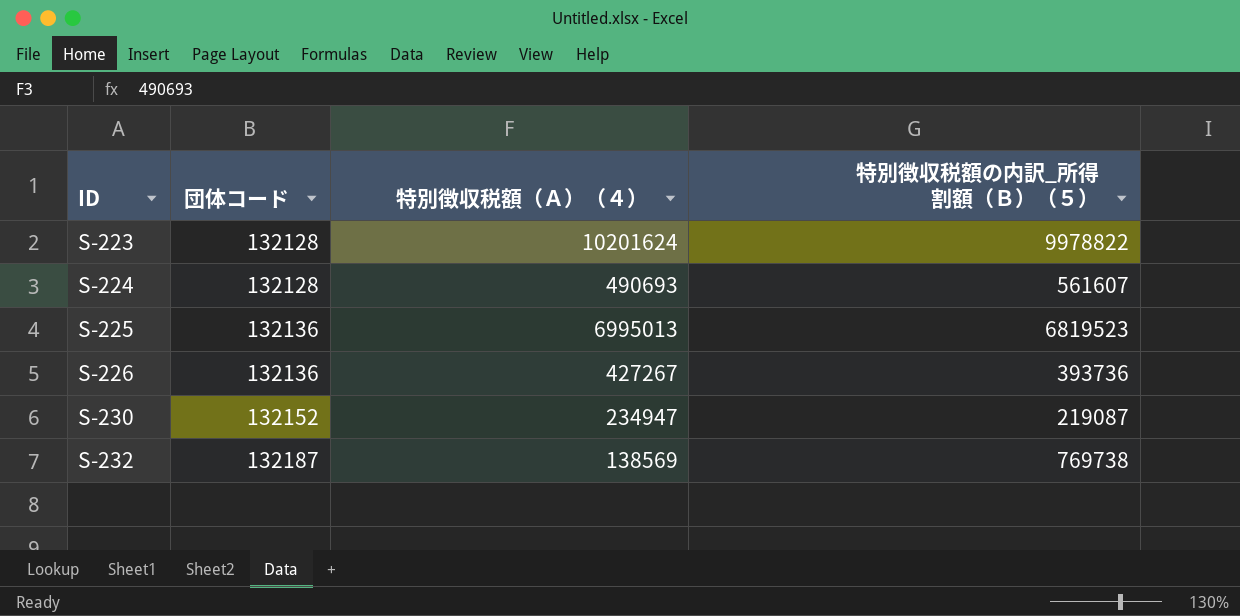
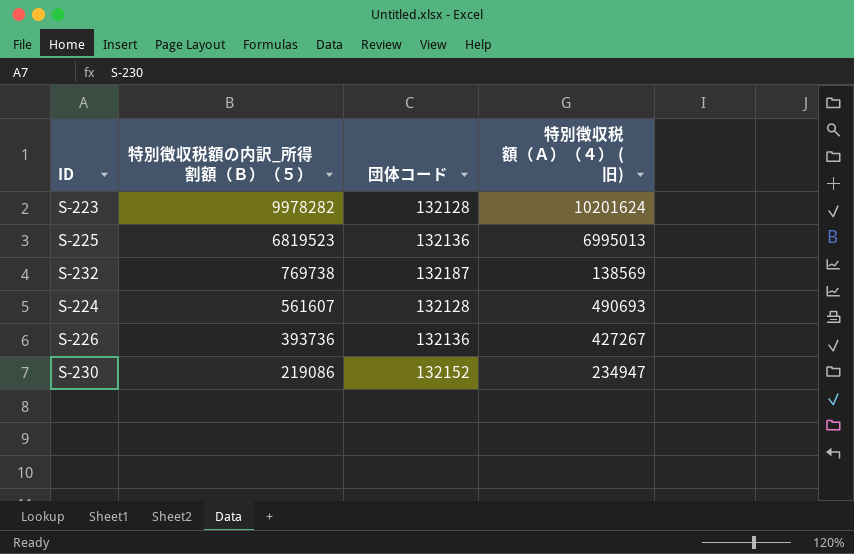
row order: ID ascending -> 特別徴収税額の内訳_所得割額（Ｂ）（５） descending
column 特別徴収税額の内訳_所得割額（Ｂ）（５） | position: 4 -> 2
column name: 特別徴収税額（Ａ）（４） -> 特別徴収税額（Ａ）（４） (旧)
S-223 | 特別徴収税額の内訳_所得割額（Ｂ）（５）: 9978822 -> 9978282
S-230 | 特別徴収税額の内訳_所得割額（Ｂ）（５）: 219087 -> 219086

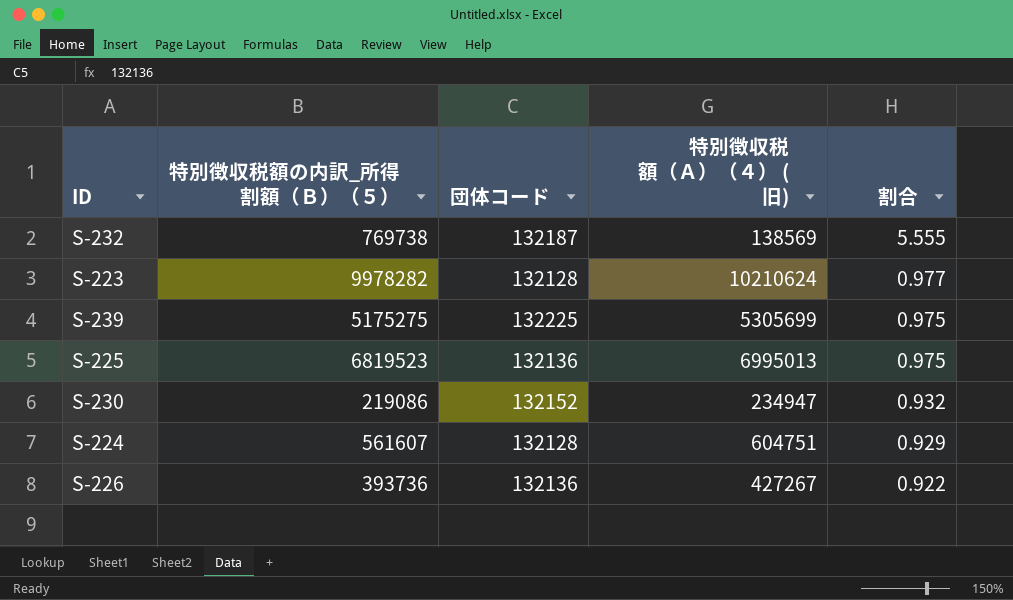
row order: 特別徴収税額の内訳_所得割額（Ｂ）（５） descending -> 割合 descending
column 割合 | formula: none -> [特別徴収税額の内訳_所得割額（Ｂ）（５）] / [特別徴収税額（Ａ）（４） (旧)]
S-223 | 特別徴収税額（Ａ）（４） (旧): 10201624 -> 10210624
row S-239: none -> 5175275 | 132225 | 5305699 | 0.975
S-224 | 特別徴収税額（Ａ）（４） (旧): 490693 -> 604751

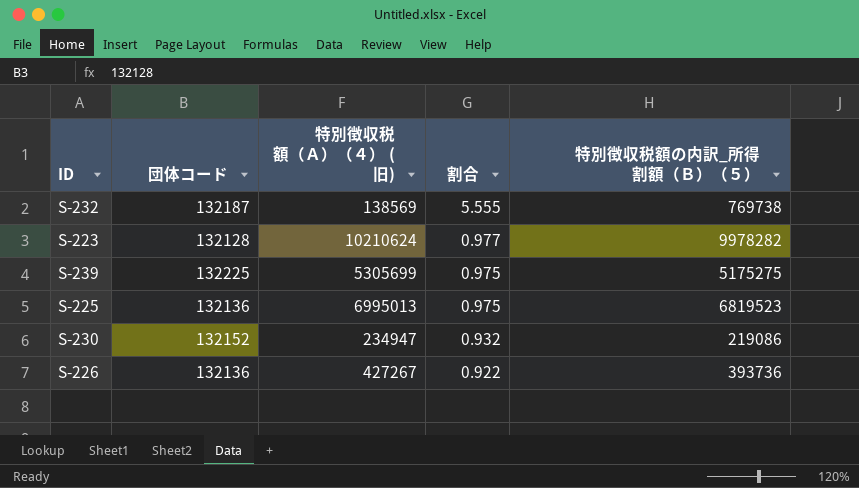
column 特別徴収税額の内訳_所得割額（Ｂ）（５） | position: 2 -> 5
row S-224: 561607 | 132128 | 604751 | 0.929 -> none

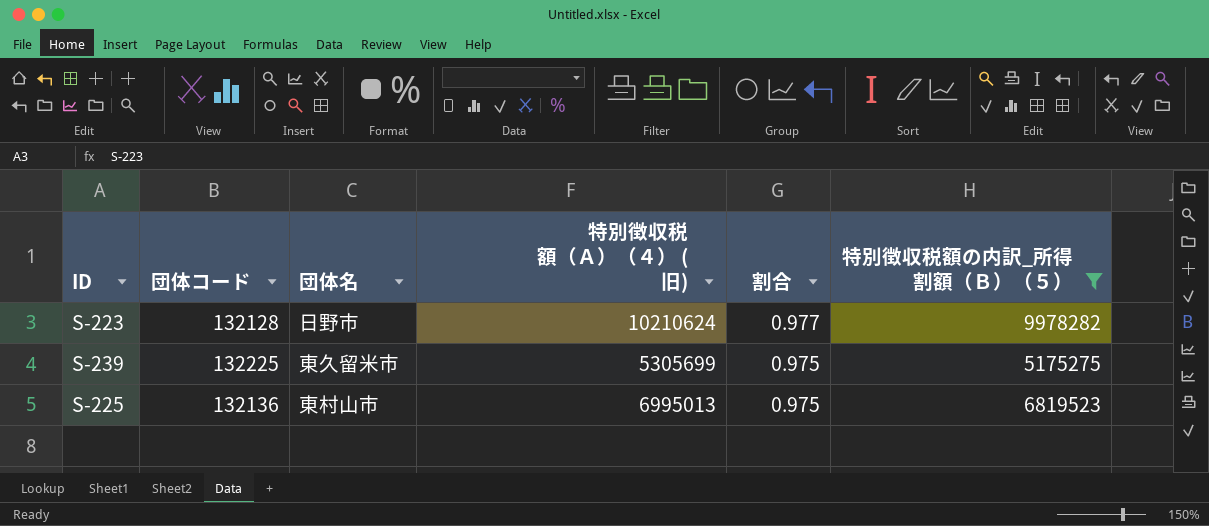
filter: none -> 特別徴収税額の内訳_所得割額（Ｂ）（５） >= 5175275
column 団体名 | position: none -> 3

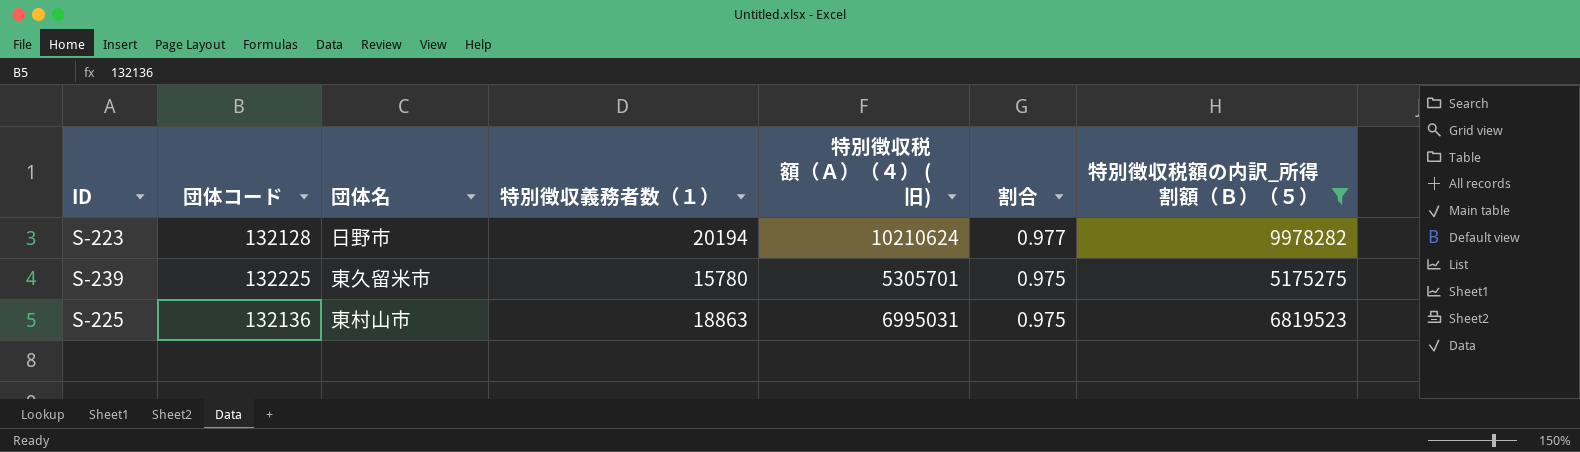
column 特別徴収義務者数（１） | position: none -> 4
S-239 | 特別徴収税額（Ａ）（４） (旧): 5305699 -> 5305701
S-225 | 特別徴収税額（Ａ）（４） (旧): 6995013 -> 6995031

